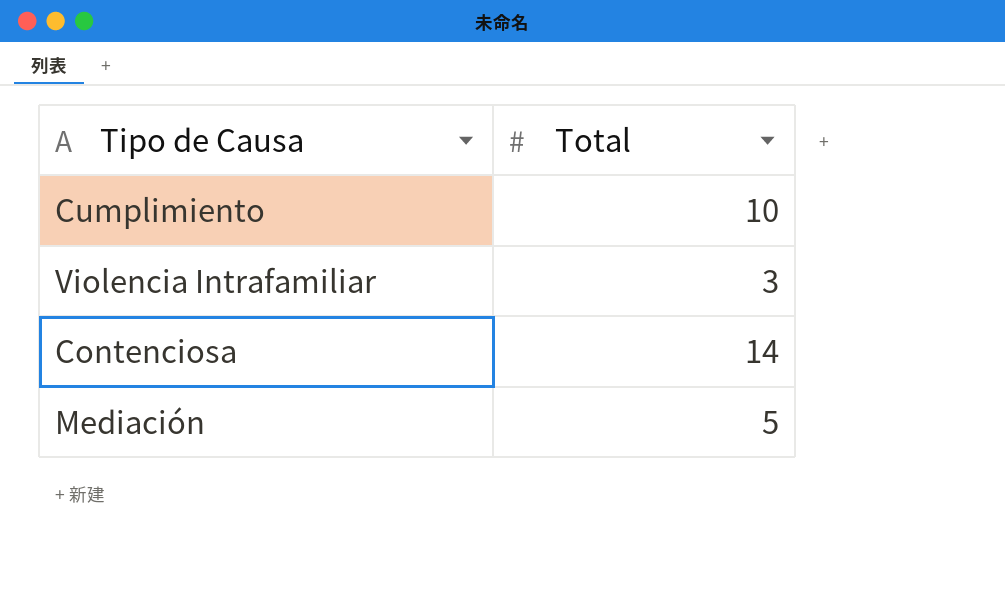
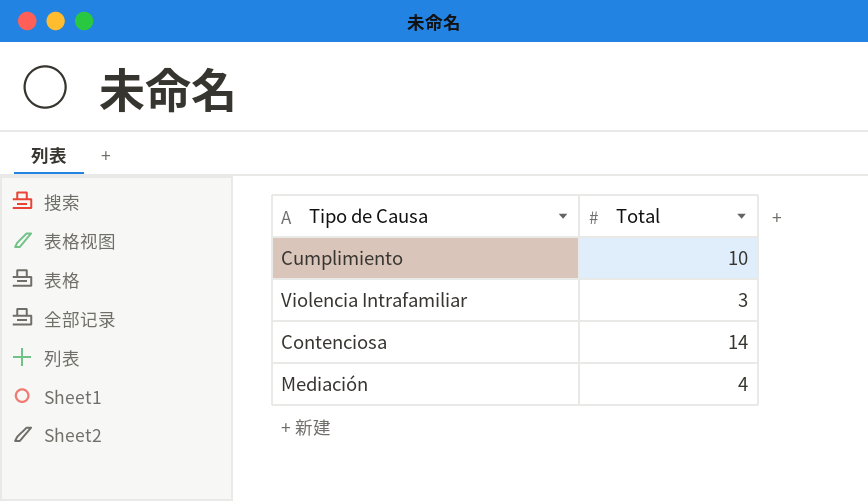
Mediación | Total: 5 -> 4

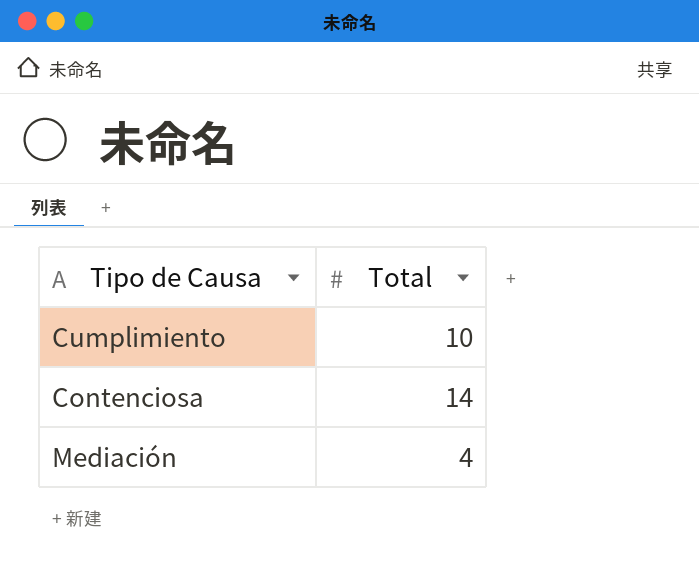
row Violencia Intrafamiliar: 3 -> none

